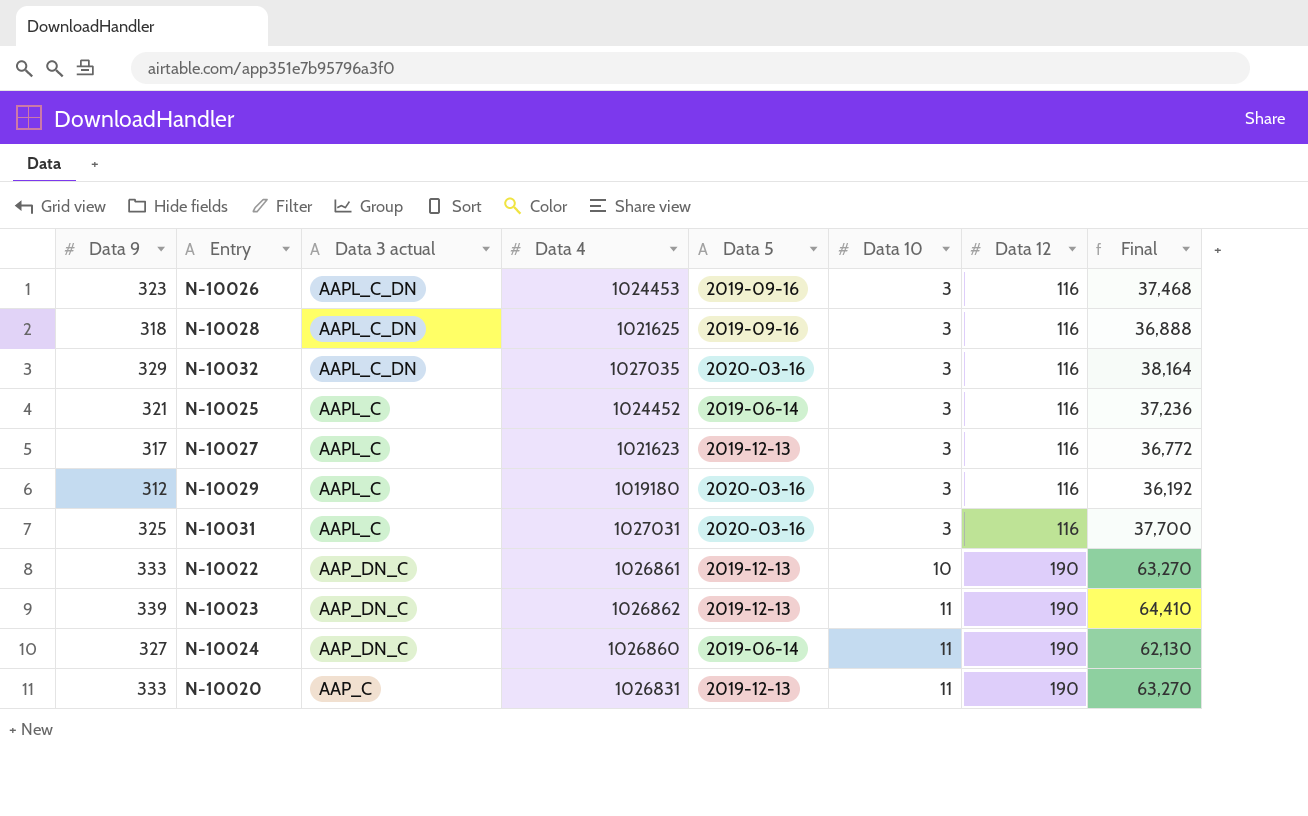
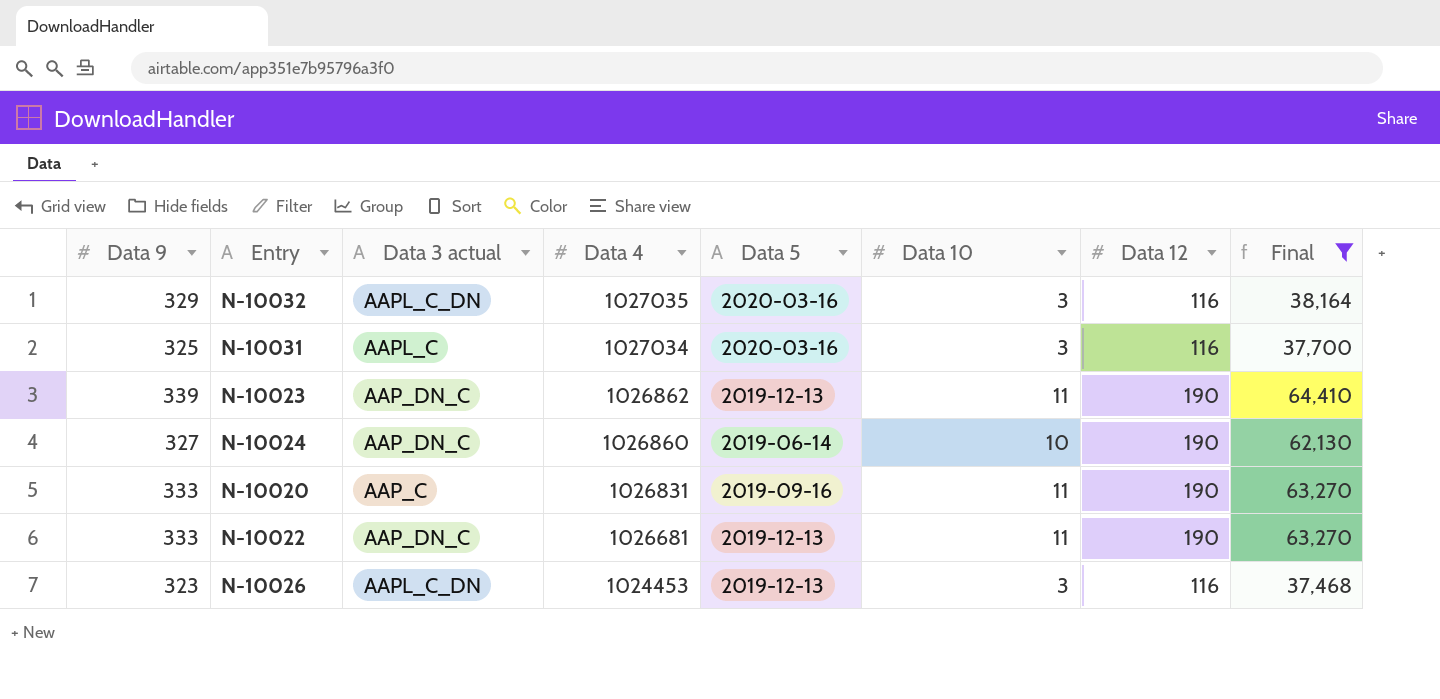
filter: none -> Final >= 37,468
row order: Data 3 actual descending -> Data 4 descending
N-10031 | Data 4: 1027031 -> 1027034
N-10024 | Data 10: 11 -> 10
N-10020 | Data 5: 2019-12-13 -> 2019-09-16
N-10022 | Data 4: 1026861 -> 1026681
N-10022 | Data 10: 10 -> 11
N-10026 | Data 5: 2019-09-16 -> 2019-12-13

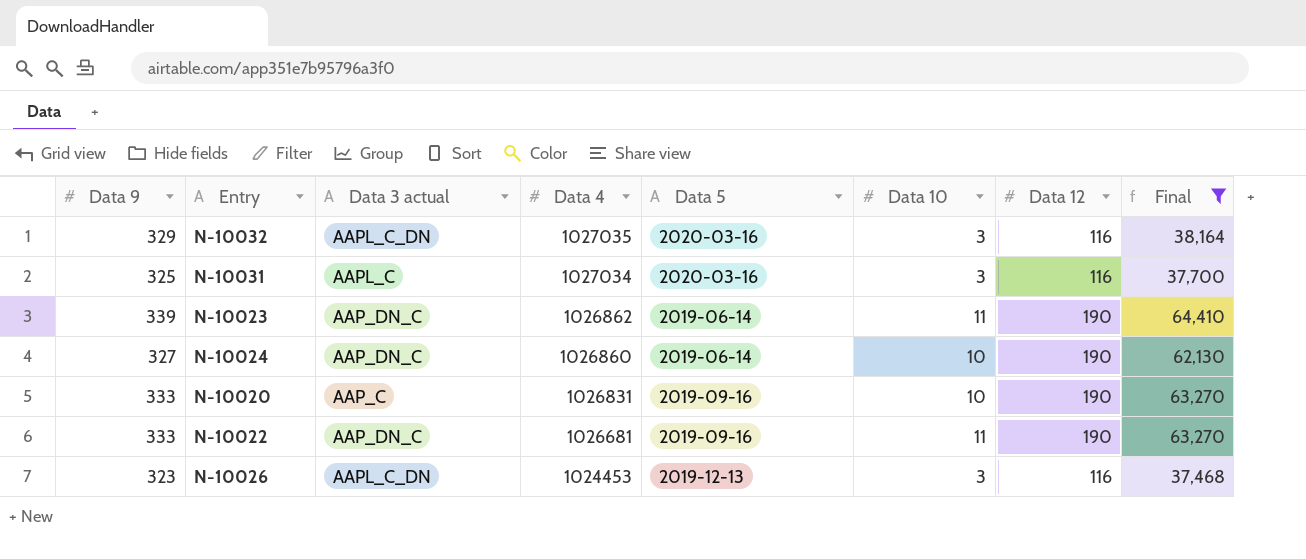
N-10023 | Data 5: 2019-12-13 -> 2019-06-14
N-10020 | Data 10: 11 -> 10
N-10022 | Data 5: 2019-12-13 -> 2019-09-16

